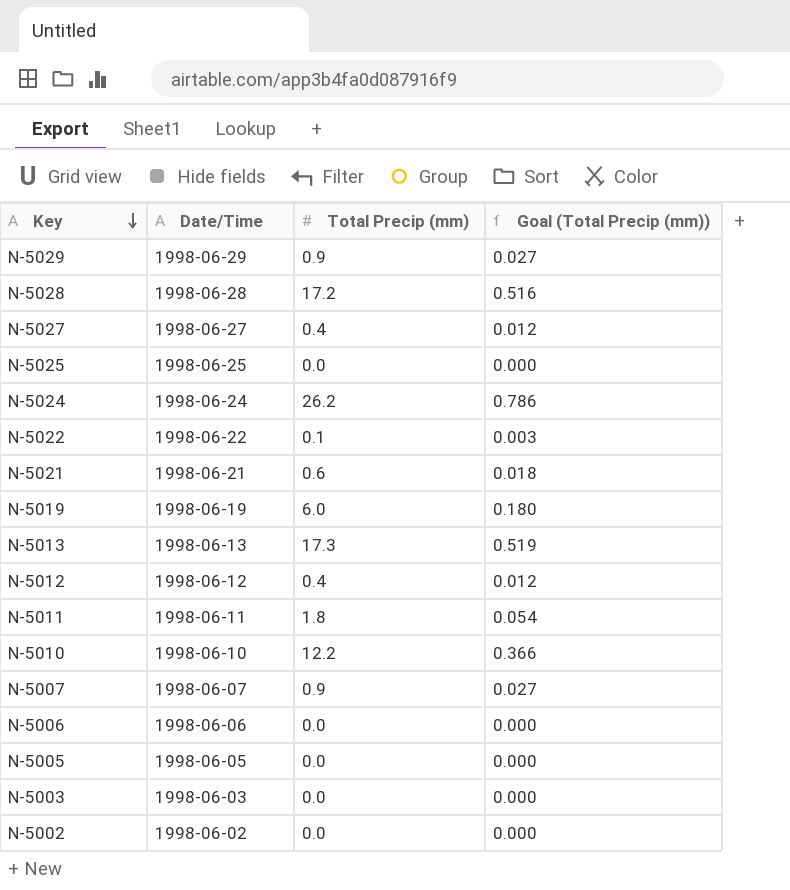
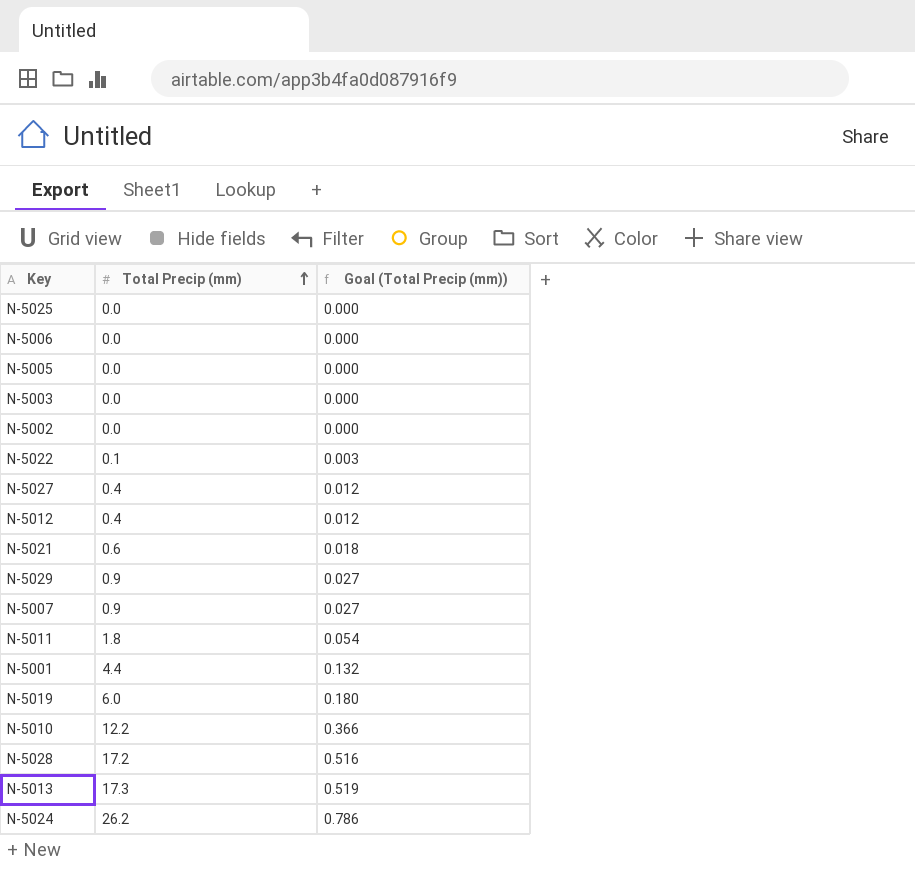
row order: Key descending -> Total Precip (mm) ascending
column Date/Time | position: 2 -> none
row N-5001: none -> 4.4 | 0.132

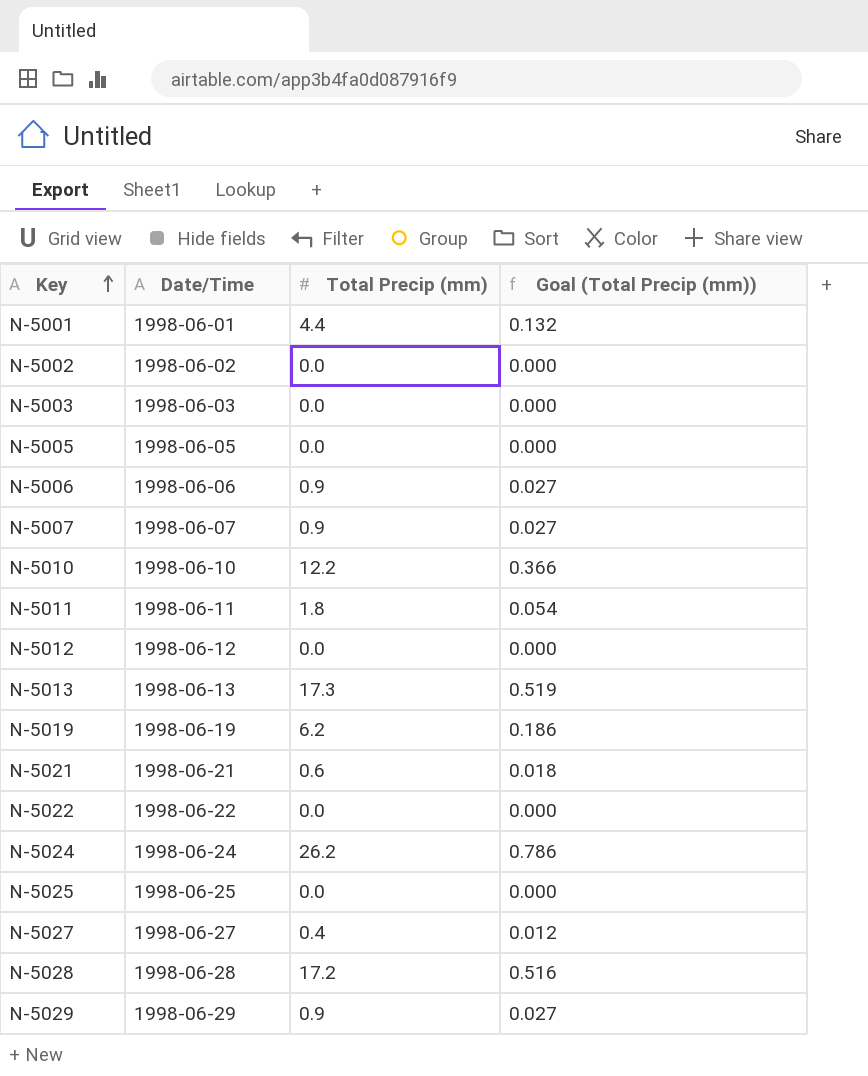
row order: Total Precip (mm) ascending -> Key ascending
column Date/Time | position: none -> 2
N-5006 | Total Precip (mm): 0.0 -> 0.9
N-5006 | Goal (Total Precip (mm)): 0.000 -> 0.027
N-5012 | Total Precip (mm): 0.4 -> 0.0
N-5012 | Goal (Total Precip (mm)): 0.012 -> 0.000
N-5019 | Total Precip (mm): 6.0 -> 6.2
N-5019 | Goal (Total Precip (mm)): 0.180 -> 0.186
N-5022 | Total Precip (mm): 0.1 -> 0.0
N-5022 | Goal (Total Precip (mm)): 0.003 -> 0.000

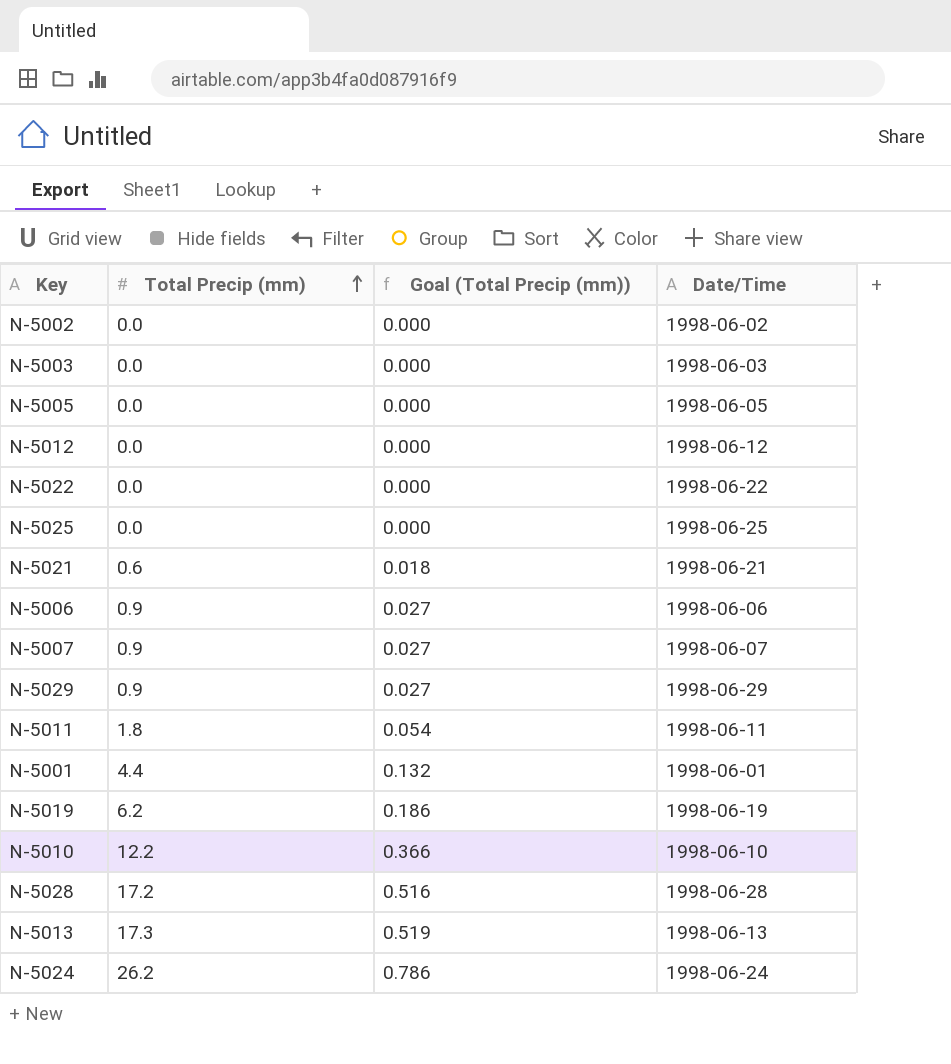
row order: Key ascending -> Total Precip (mm) ascending
column Date/Time | position: 2 -> 4
row N-5027: 1998-06-27 | 0.4 | 0.012 -> none

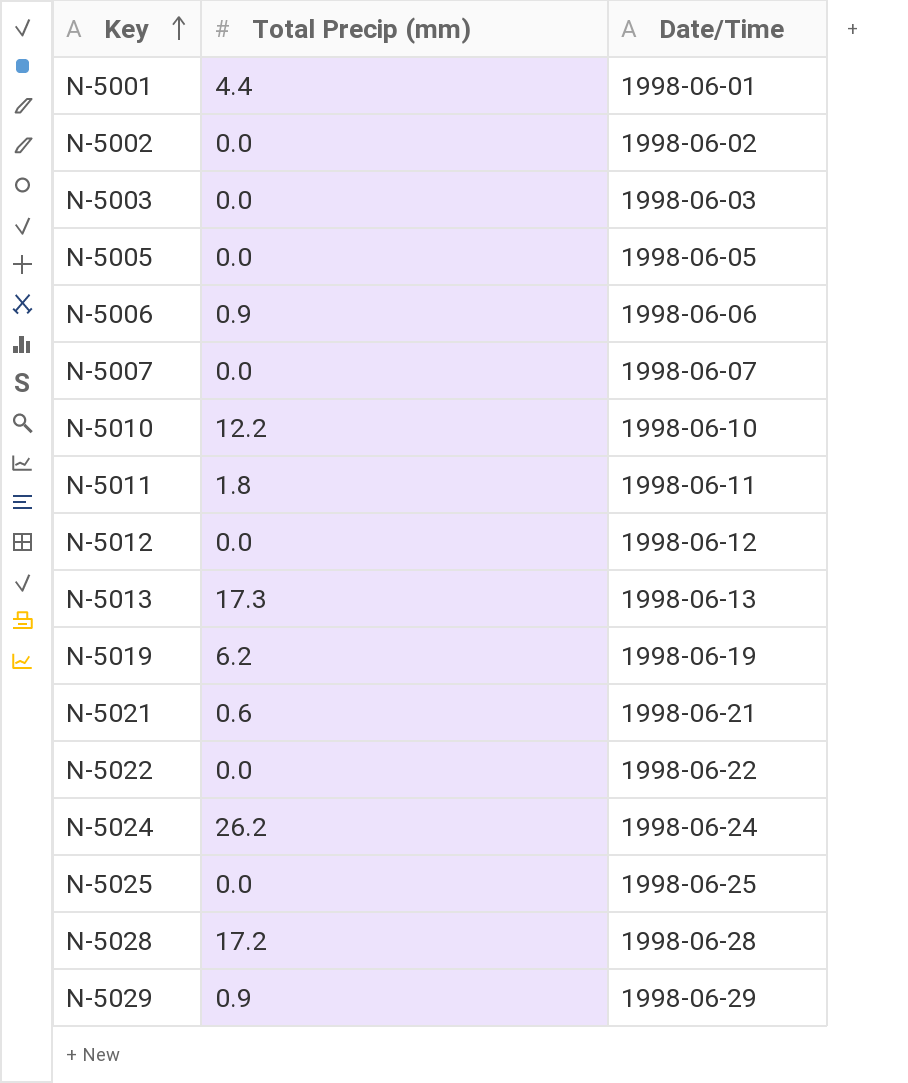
row order: Total Precip (mm) ascending -> Key ascending
column Goal (Total Precip (mm)) | formula: [Total Precip (mm)] * 0.03 -> none
N-5007 | Total Precip (mm): 0.9 -> 0.0

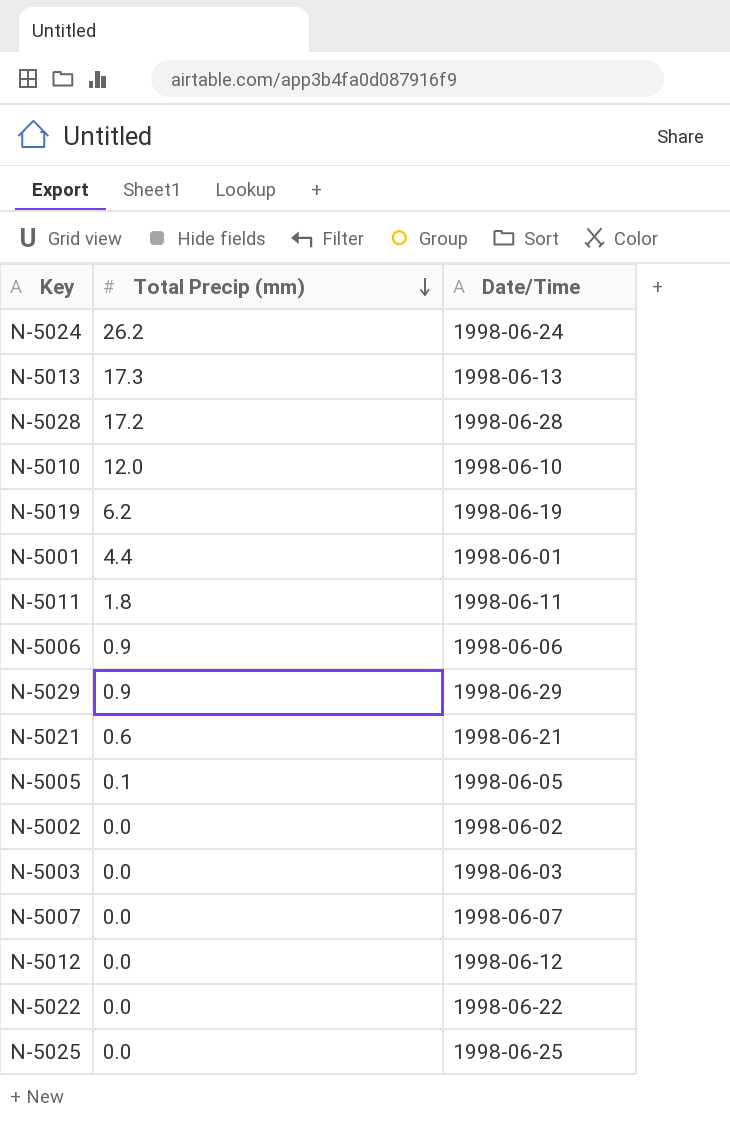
row order: Key ascending -> Total Precip (mm) descending
N-5010 | Total Precip (mm): 12.2 -> 12.0
N-5005 | Total Precip (mm): 0.0 -> 0.1

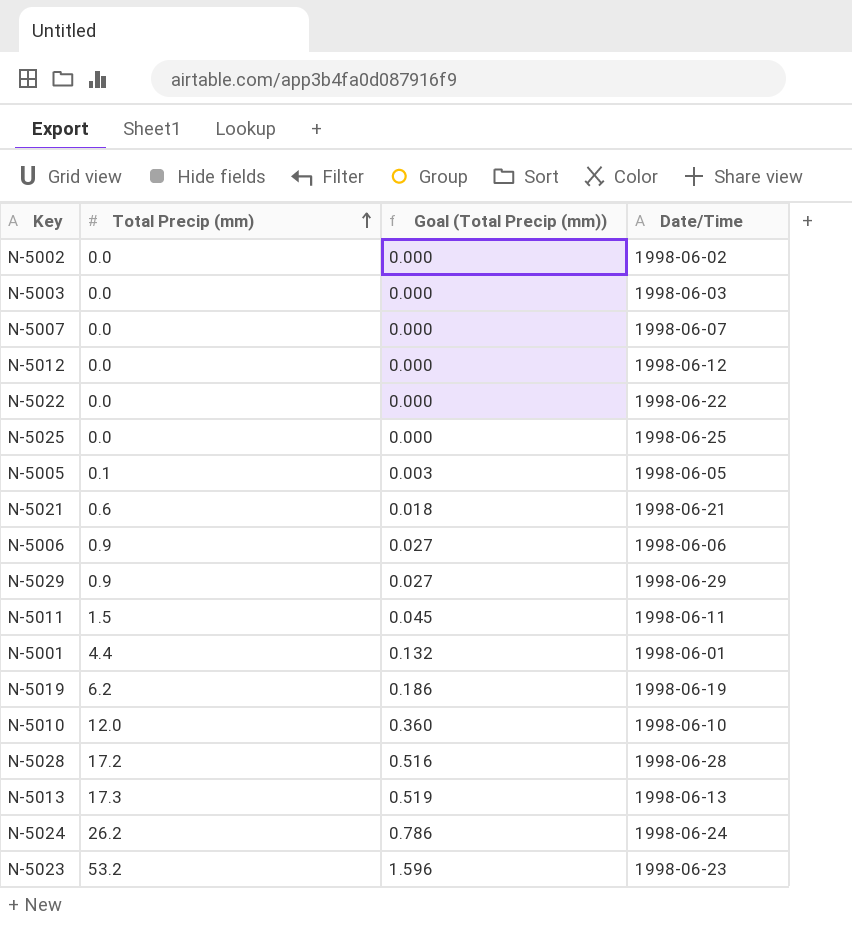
row order: Total Precip (mm) descending -> Total Precip (mm) ascending
column Goal (Total Precip (mm)) | formula: none -> [Total Precip (mm)] * 0.03
N-5011 | Total Precip (mm): 1.8 -> 1.5
row N-5023: none -> 53.2 | 1.596 | 1998-06-23

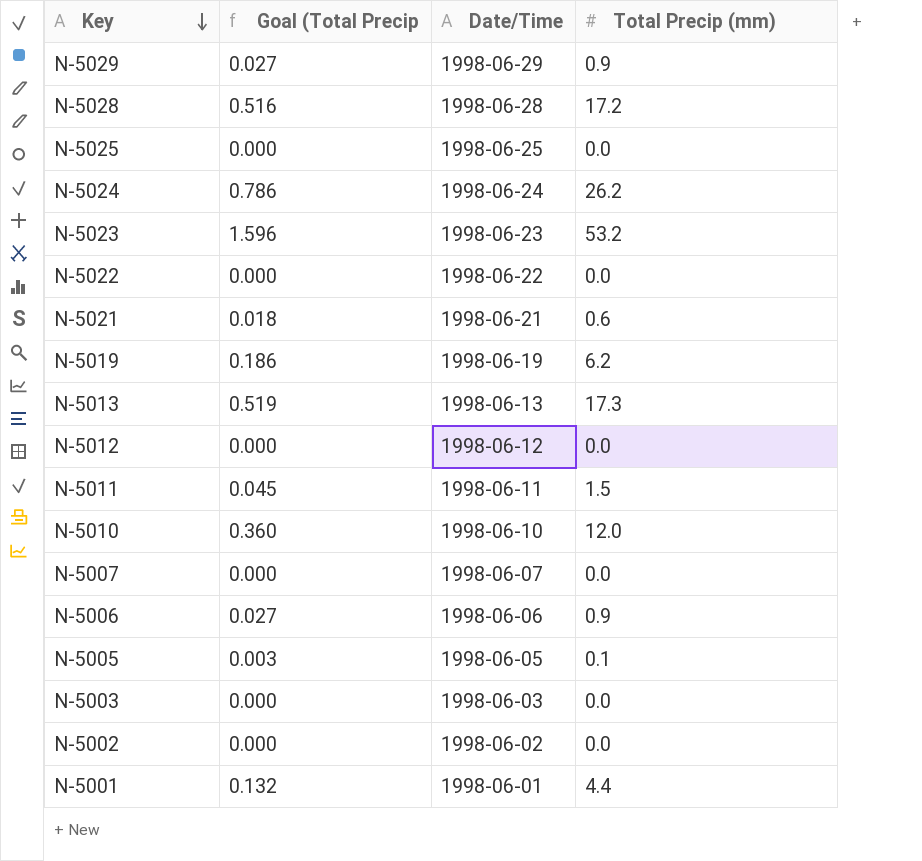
row order: Total Precip (mm) ascending -> Key descending
column name: Goal (Total Precip (mm)) -> Goal (Total Precip
column Total Precip (mm) | position: 2 -> 4

